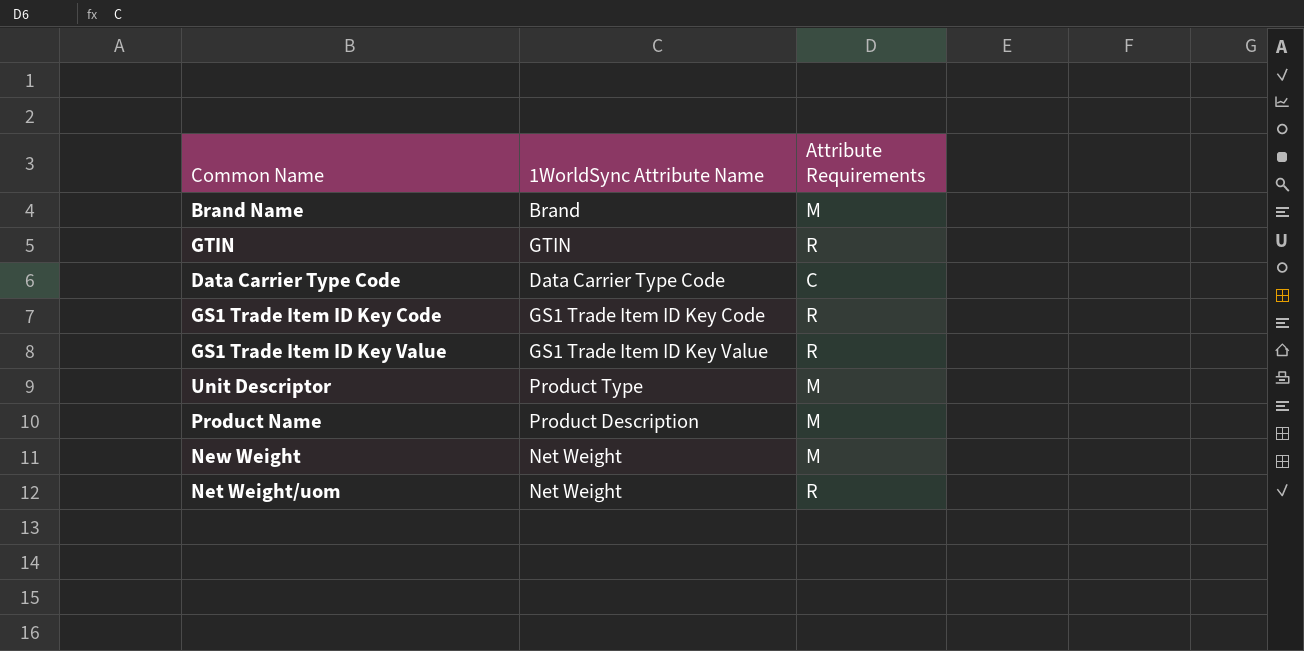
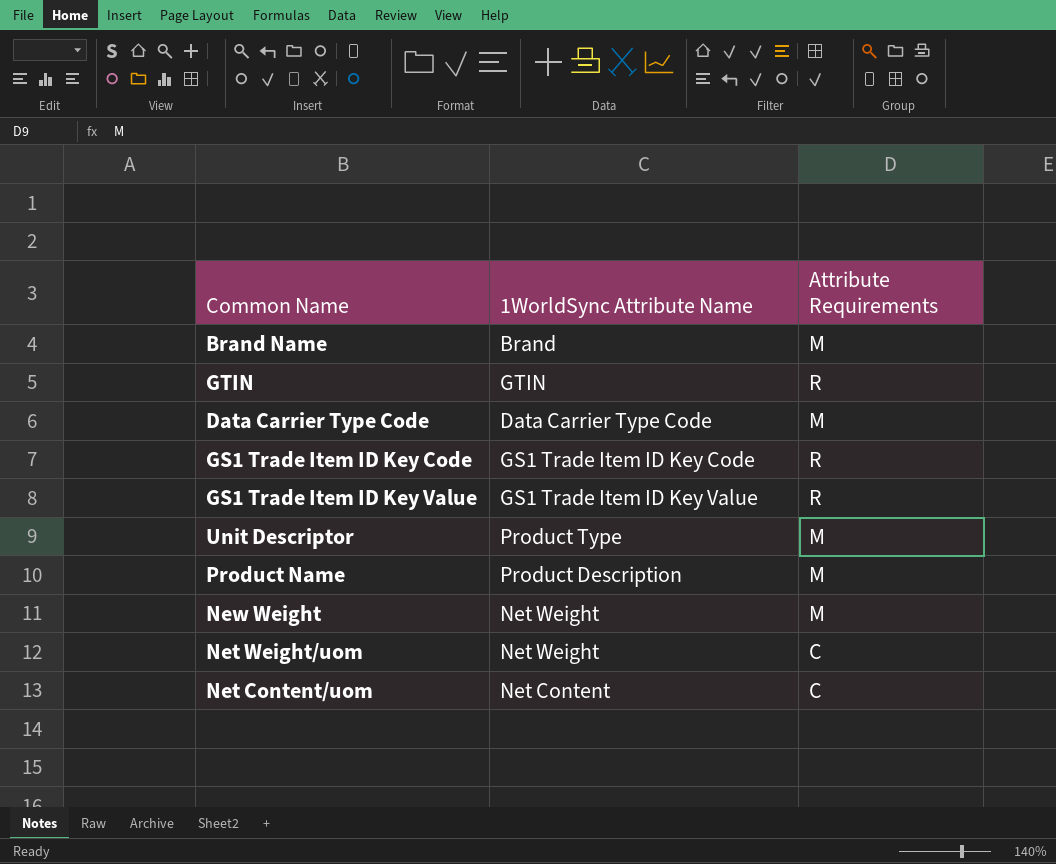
Data Carrier Type Code | Attribute Requirements: C -> M
Net Weight/uom | Attribute Requirements: R -> C
row Net Content/uom: none -> Net Content | C

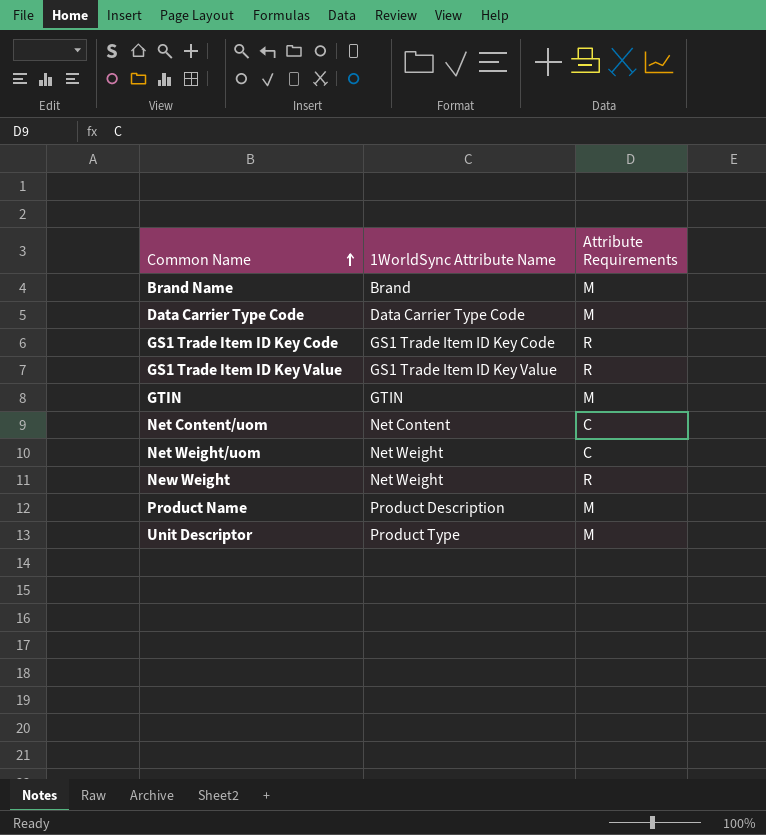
row order: none -> Common Name ascending
GTIN | Attribute Requirements: R -> M
New Weight | Attribute Requirements: M -> R

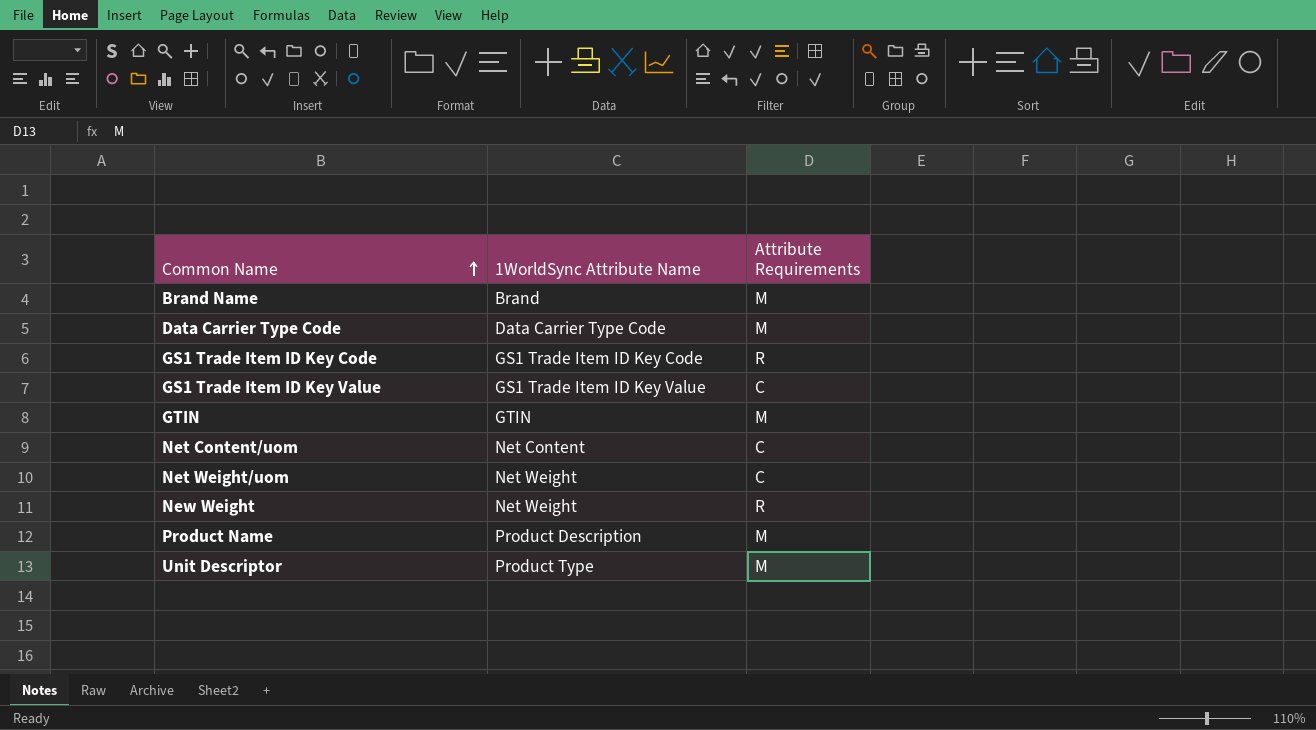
GS1 Trade Item ID Key Value | Attribute Requirements: R -> C

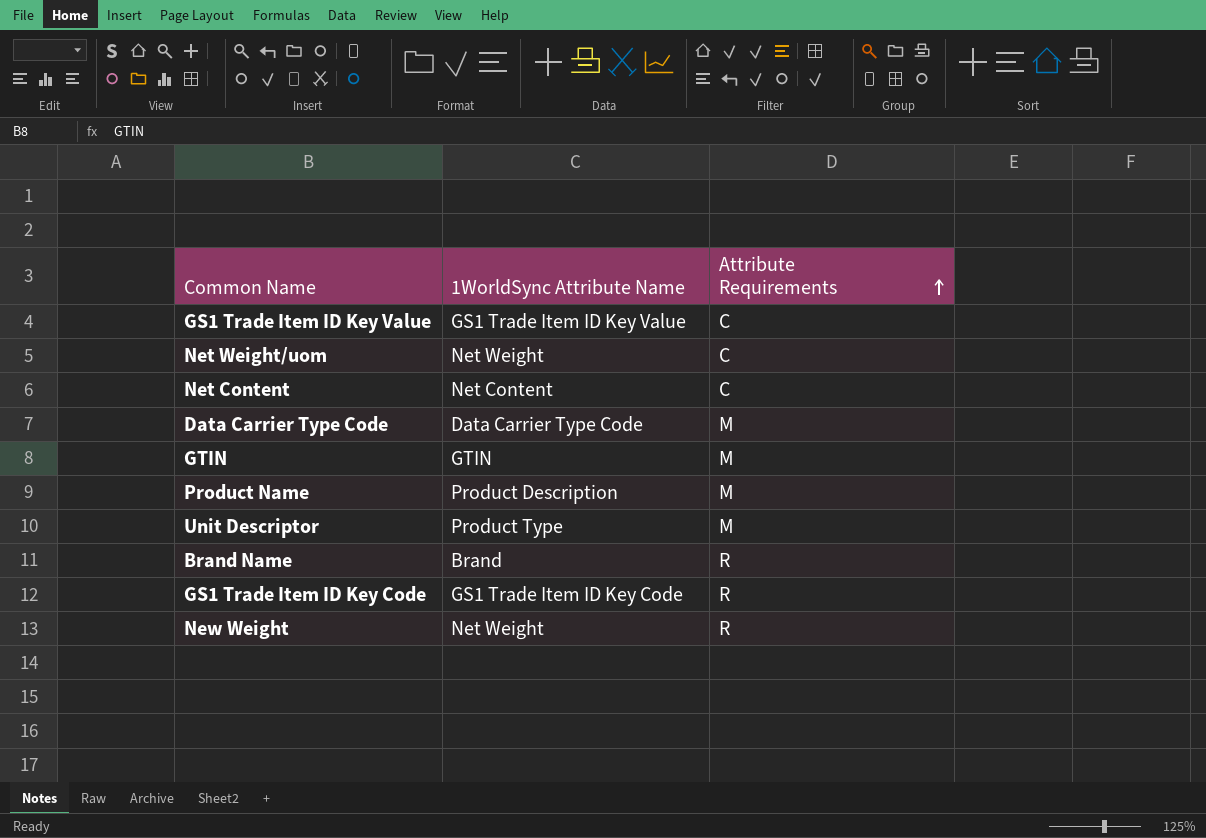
row order: Common Name ascending -> Attribute Requirements ascending
row Net Content/uom: Net Content | C -> none
row Net Content: none -> Net Content | C
Brand Name | Attribute Requirements: M -> R

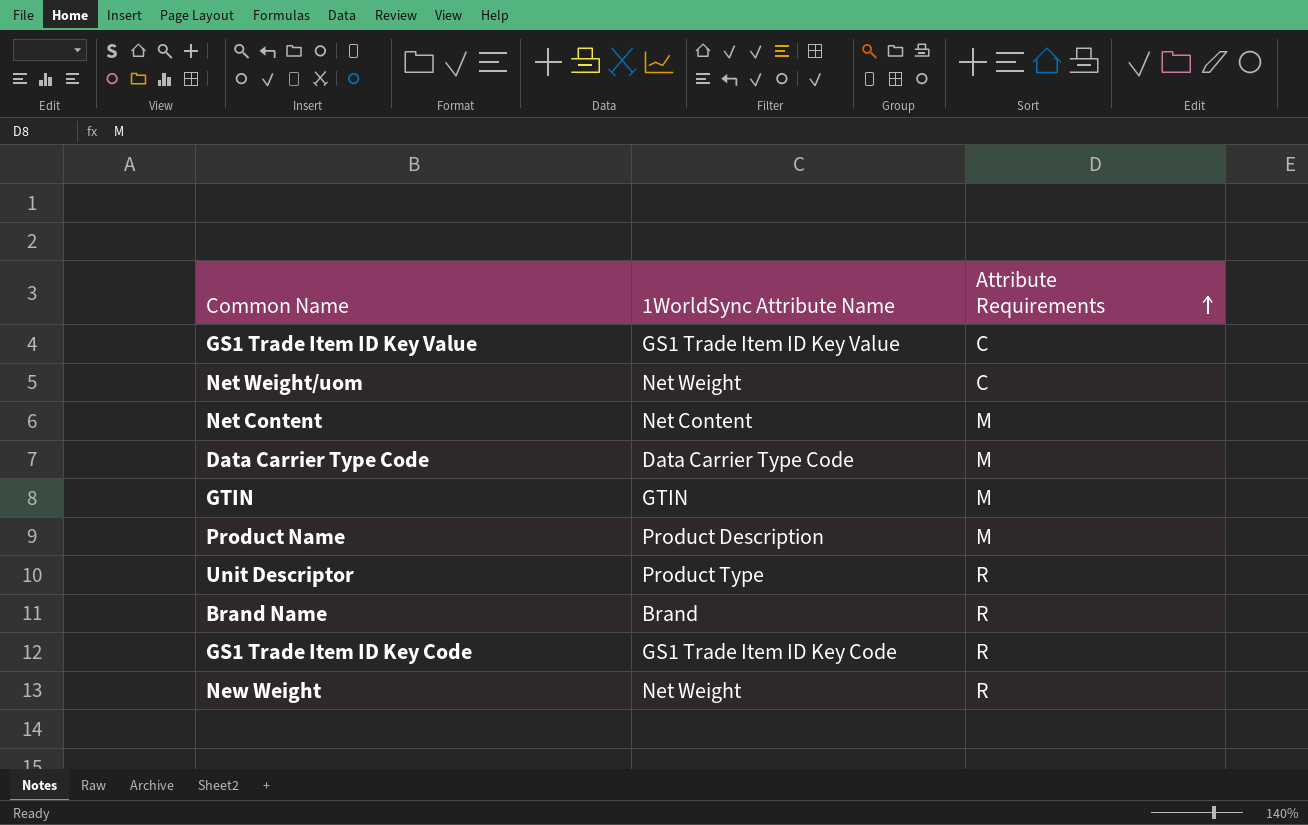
Net Content | Attribute Requirements: C -> M
Unit Descriptor | Attribute Requirements: M -> R

